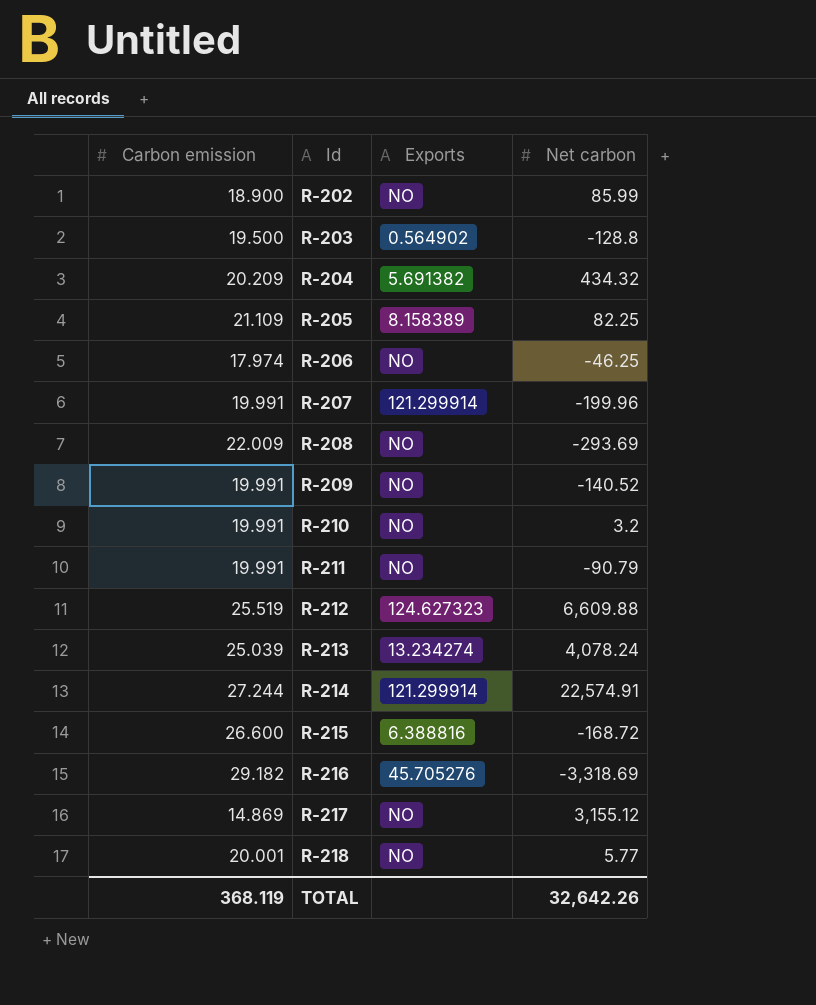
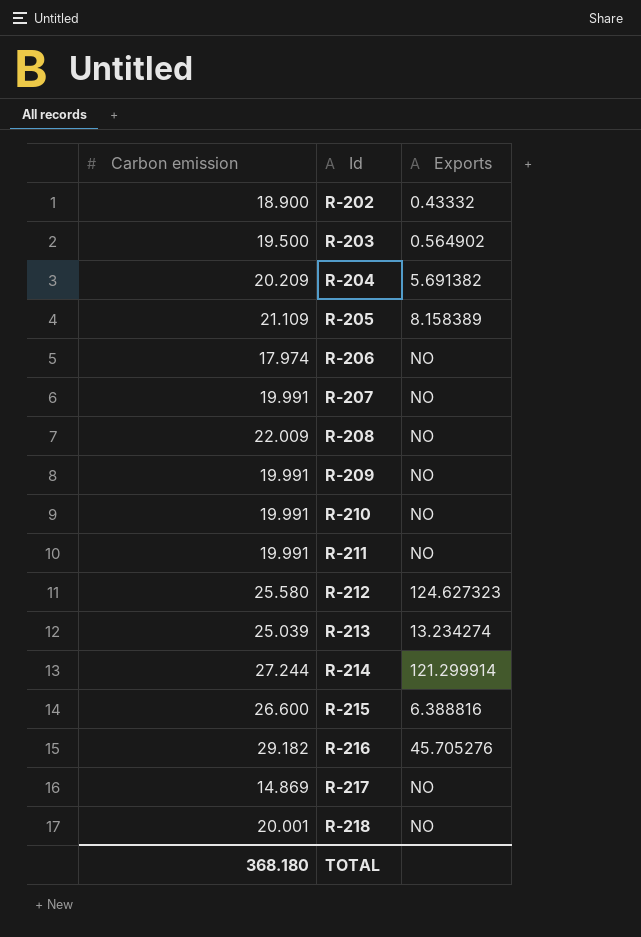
column Net carbon | position: 4 -> none
R-202 | Exports: NO -> 0.43332
R-207 | Exports: 121.299914 -> NO
R-212 | Carbon emission: 25.519 -> 25.580
TOTAL | Carbon emission: 368.119 -> 368.180

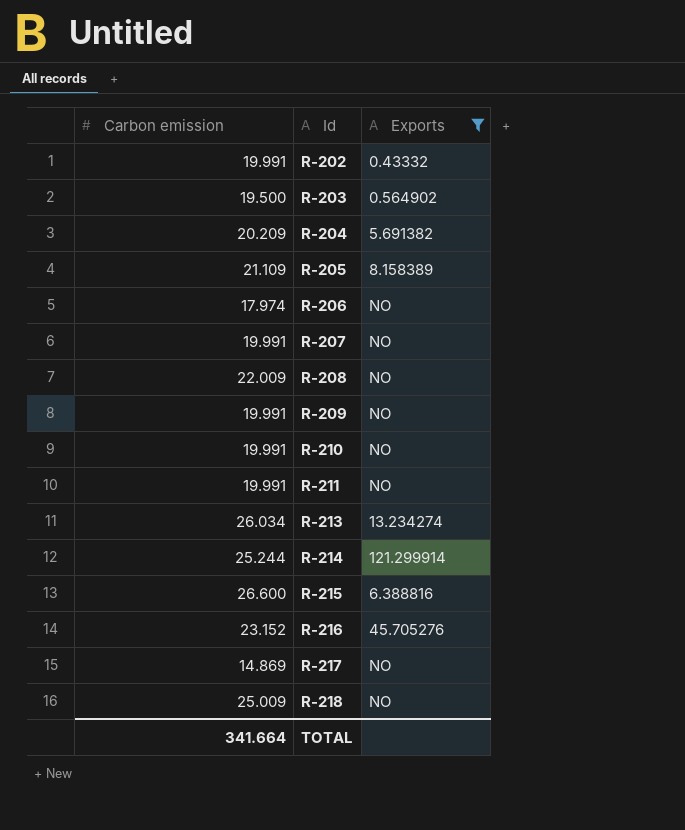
filter: none -> Exports != 124.627323
R-202 | Carbon emission: 18.900 -> 19.991
R-213 | Carbon emission: 25.039 -> 26.034
R-214 | Carbon emission: 27.244 -> 25.244
R-216 | Carbon emission: 29.182 -> 23.152
R-218 | Carbon emission: 20.001 -> 25.009
TOTAL | Carbon emission: 368.180 -> 341.664

